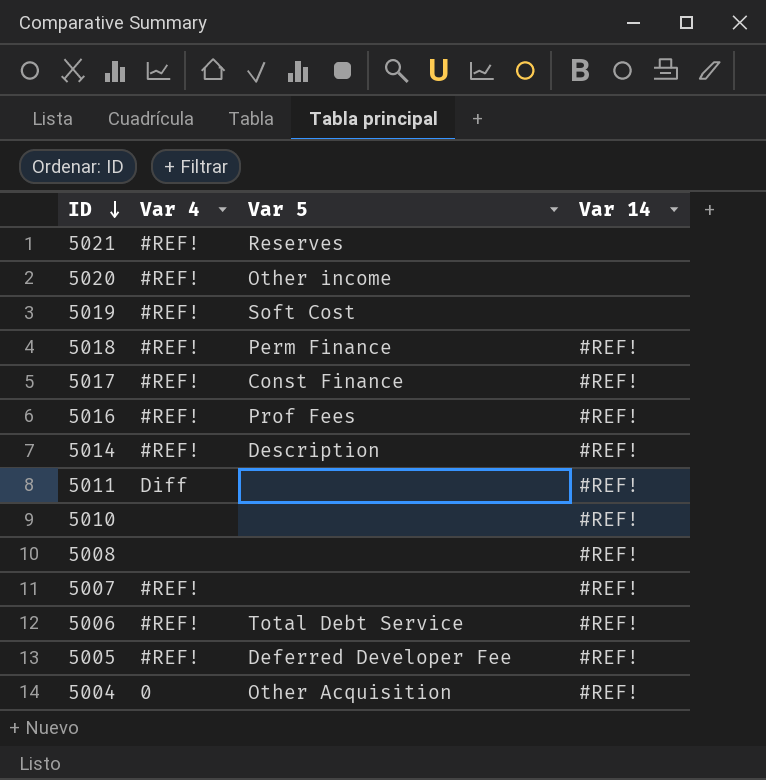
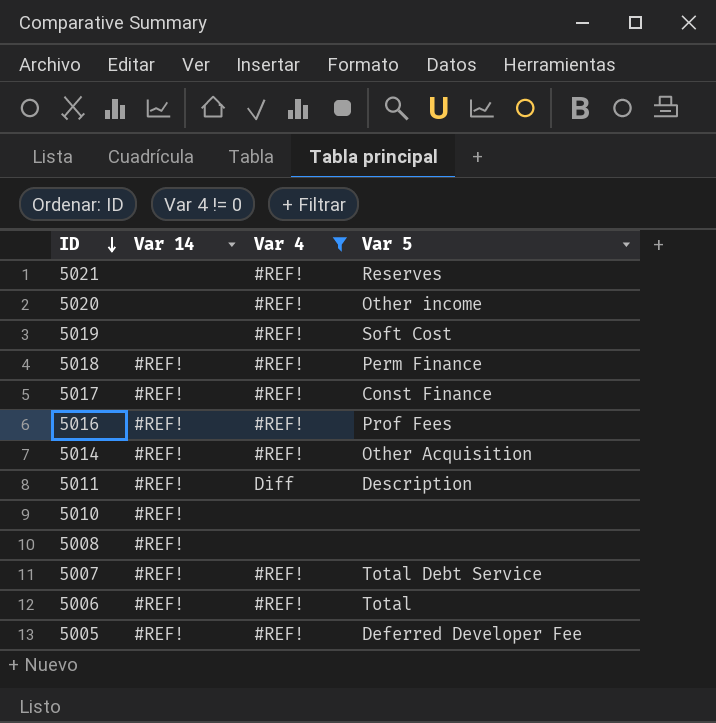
filter: none -> Var 4 != 0
column Var 14 | position: 4 -> 2
5014 | Var 5: Description -> Other Acquisition
5011 | Var 5: none -> Description
5007 | Var 5: none -> Total Debt Service
5006 | Var 5: Total Debt Service -> Total

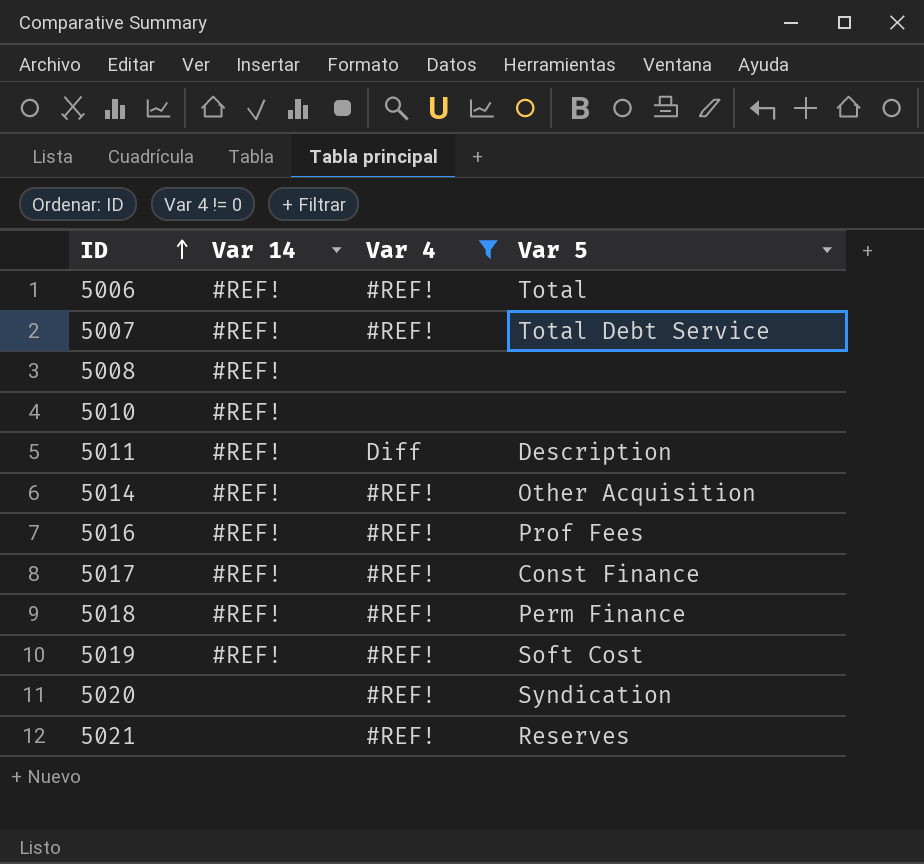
row order: ID descending -> ID ascending
row 5005: #REF! | #REF! | Deferred Developer Fee -> none
5019 | Var 14: none -> #REF!
5020 | Var 5: Other income -> Syndication

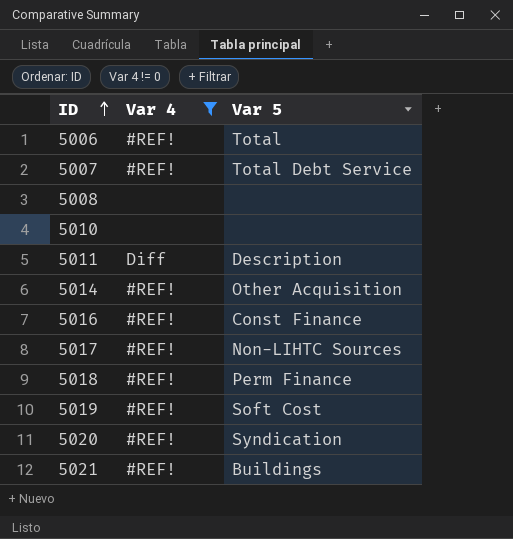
column Var 14 | position: 2 -> none
5016 | Var 5: Prof Fees -> Const Finance
5017 | Var 5: Const Finance -> Non-LIHTC Sources
5021 | Var 5: Reserves -> Buildings

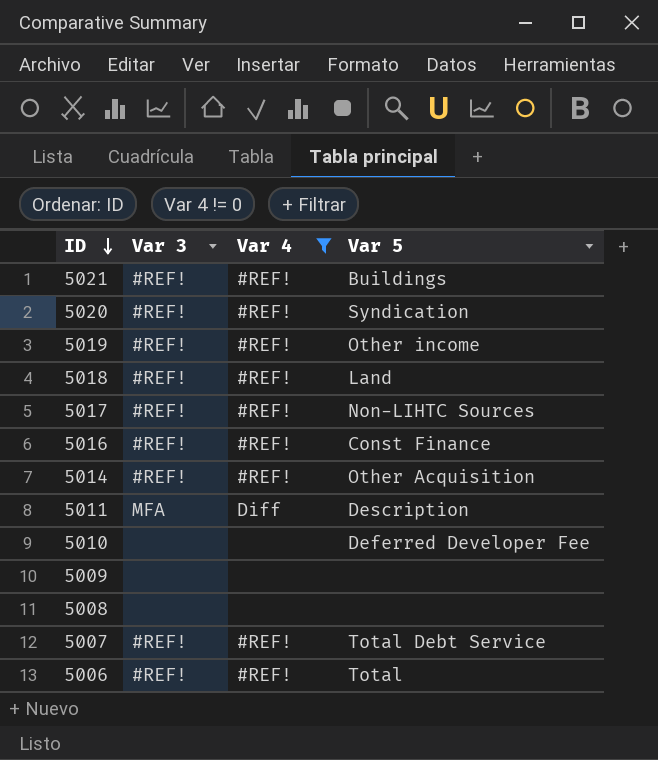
row order: ID ascending -> ID descending
column Var 3 | position: none -> 2
5019 | Var 5: Soft Cost -> Other income
5018 | Var 5: Perm Finance -> Land
5010 | Var 5: none -> Deferred Developer Fee
row 5009: none -> none | none | none

